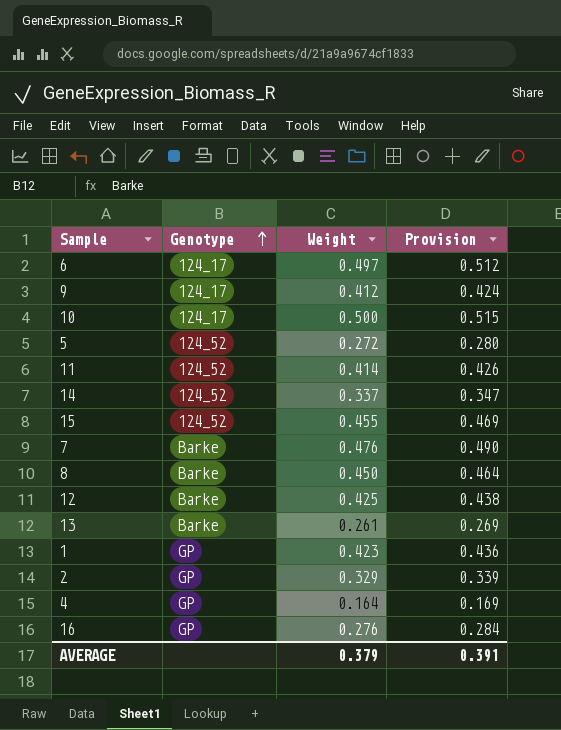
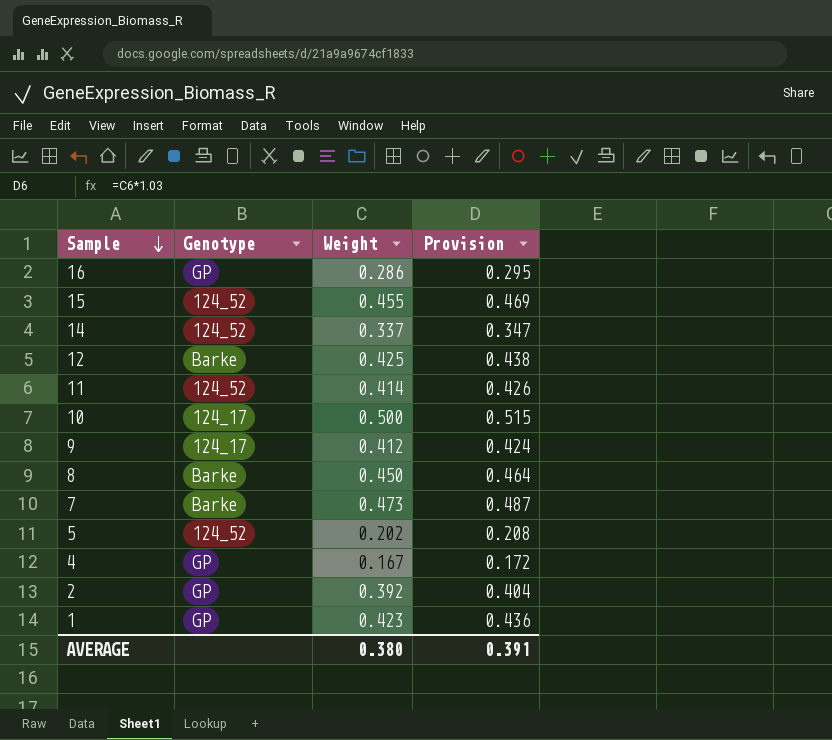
row order: Genotype ascending -> Sample descending
row 6: 124_17 | 0.497 | 0.512 -> none
row 13: Barke | 0.261 | 0.269 -> none
16 | Weight: 0.276 -> 0.286
16 | Provision: 0.284 -> 0.295
7 | Weight: 0.476 -> 0.473
7 | Provision: 0.490 -> 0.487
5 | Weight: 0.272 -> 0.202
5 | Provision: 0.280 -> 0.208
4 | Weight: 0.164 -> 0.167
4 | Provision: 0.169 -> 0.172
2 | Weight: 0.329 -> 0.392
2 | Provision: 0.339 -> 0.404
AVERAGE | Weight: 0.379 -> 0.380

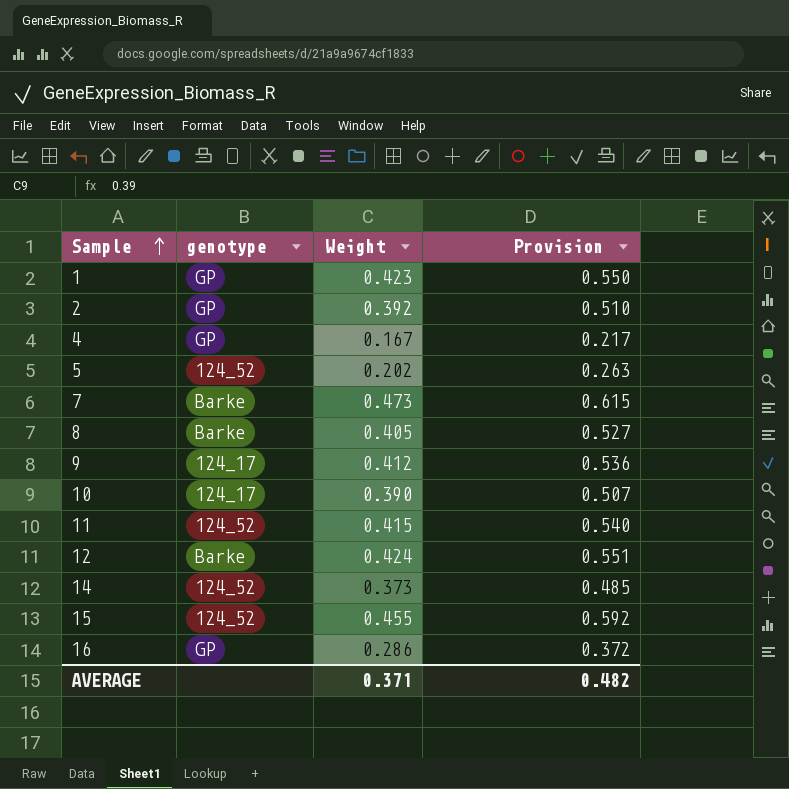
row order: Sample descending -> Sample ascending
column name: Genotype -> genotype
column Provision | formula: [Weight] * 1.03 -> [Weight] * 1.3
8 | Weight: 0.450 -> 0.405
10 | Weight: 0.500 -> 0.390
11 | Weight: 0.414 -> 0.415
12 | Weight: 0.425 -> 0.424
14 | Weight: 0.337 -> 0.373
AVERAGE | Weight: 0.380 -> 0.371
AVERAGE | Provision: 0.391 -> 0.482

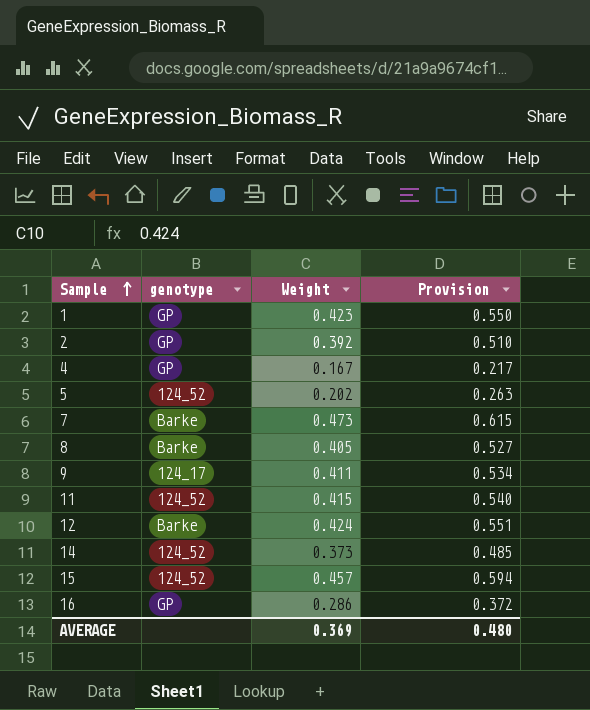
row 10: 124_17 | 0.390 | 0.507 -> none
9 | Weight: 0.412 -> 0.411
9 | Provision: 0.536 -> 0.534
15 | Weight: 0.455 -> 0.457
15 | Provision: 0.592 -> 0.594
AVERAGE | Weight: 0.371 -> 0.369
AVERAGE | Provision: 0.482 -> 0.480

